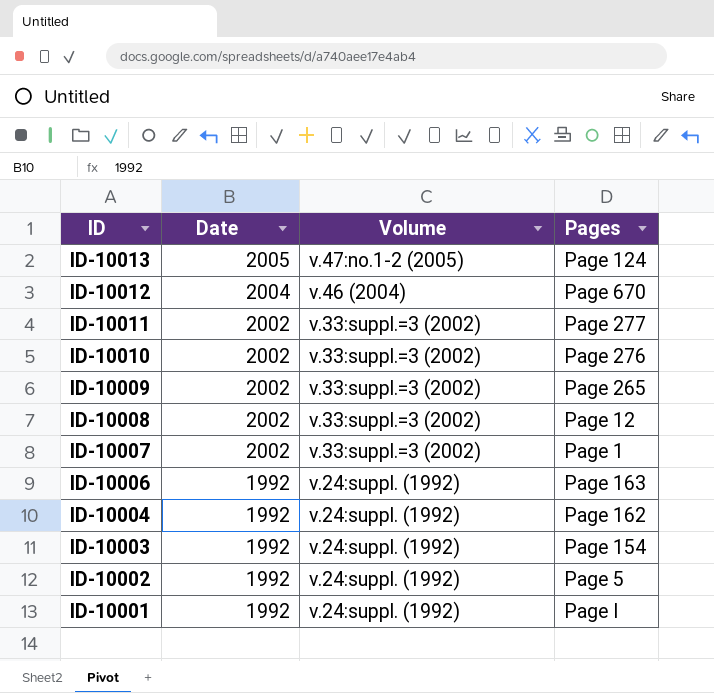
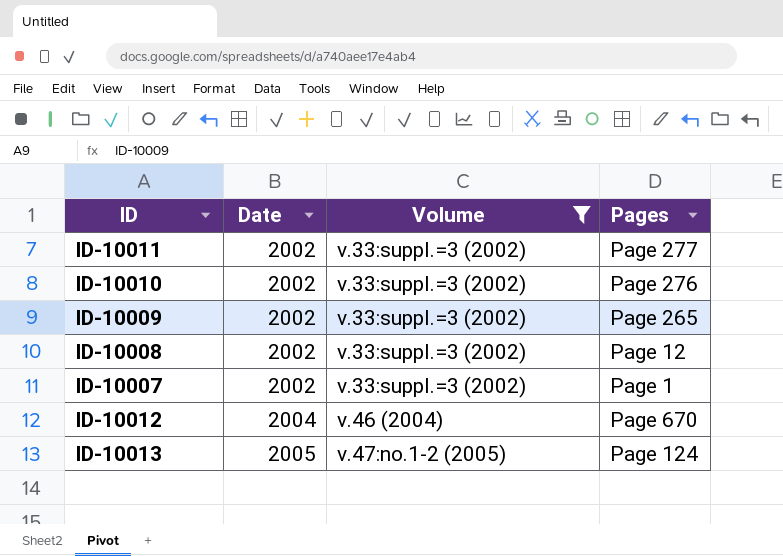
filter: none -> Volume != v.24:suppl. (1992)
row order: ID descending -> Date ascending

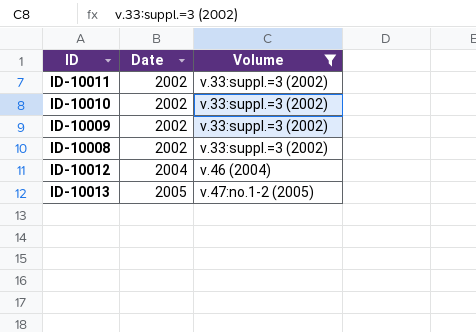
column Pages | position: 4 -> none
row ID-10007: 2002 | v.33:suppl.=3 (2002) | Page 1 -> none

